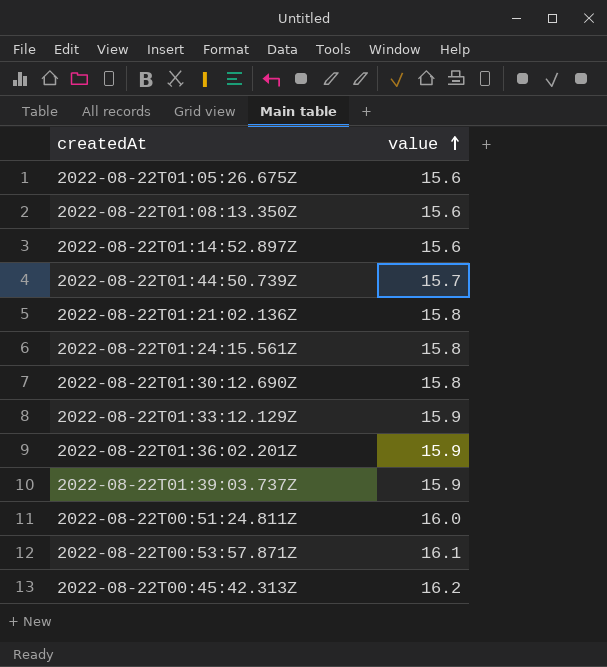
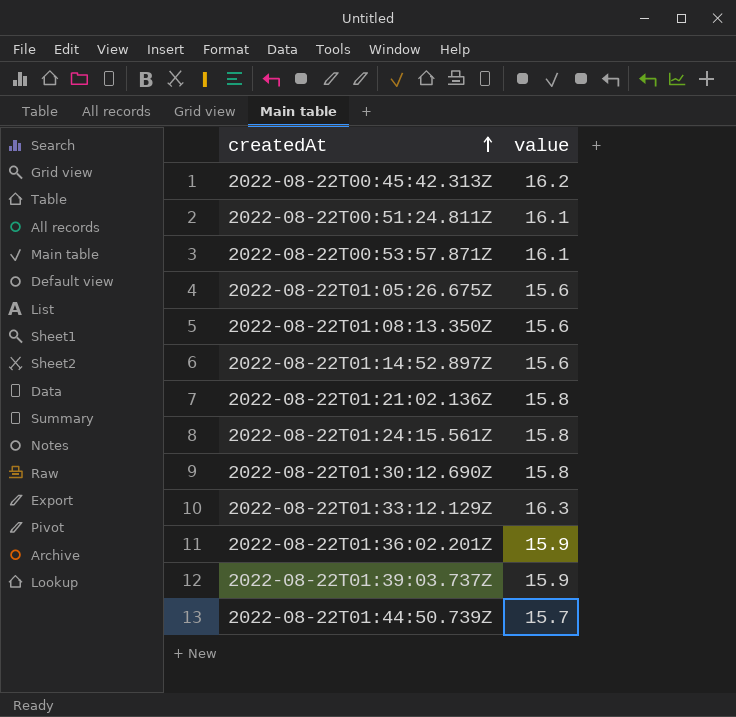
row order: value ascending -> createdAt ascending
2022-08-22T00:51:24.811Z | value: 16.0 -> 16.1
2022-08-22T01:33:12.129Z | value: 15.9 -> 16.3

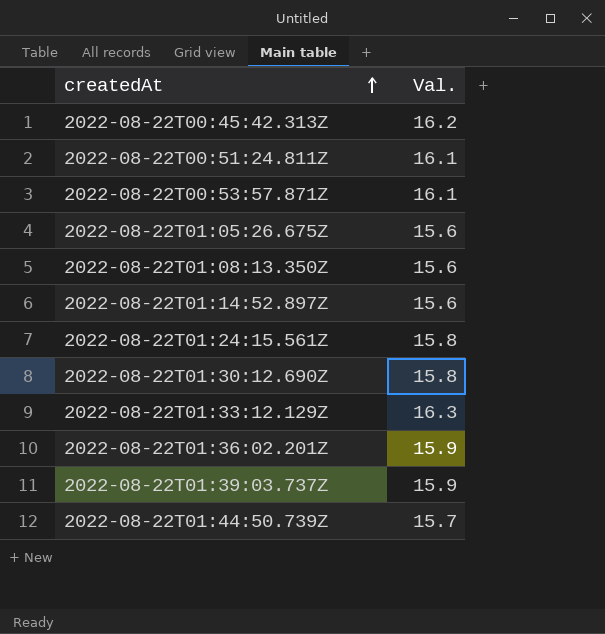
column name: value -> Val.
row 2022-08-22T01:21:02.136Z: 15.8 -> none

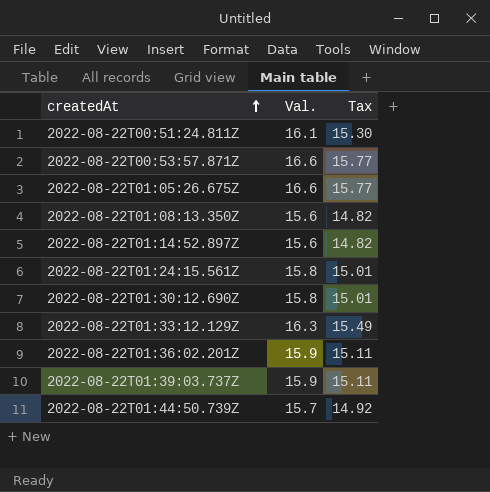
column Tax | formula: none -> [Val.] * 0.95
row 2022-08-22T00:45:42.313Z: 16.2 -> none
2022-08-22T00:53:57.871Z | Val.: 16.1 -> 16.6
2022-08-22T01:05:26.675Z | Val.: 15.6 -> 16.6

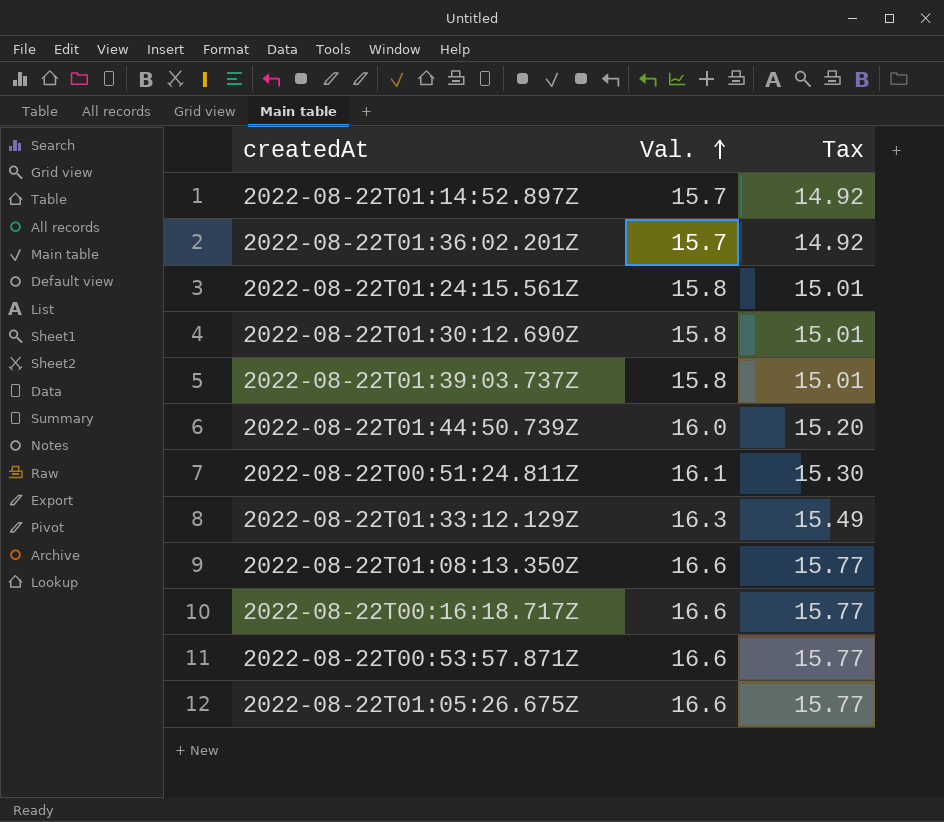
row order: createdAt ascending -> Val. ascending
2022-08-22T01:14:52.897Z | Val.: 15.6 -> 15.7
2022-08-22T01:14:52.897Z | Tax: 14.82 -> 14.92
2022-08-22T01:36:02.201Z | Val.: 15.9 -> 15.7
2022-08-22T01:36:02.201Z | Tax: 15.11 -> 14.92
2022-08-22T01:39:03.737Z | Val.: 15.9 -> 15.8
2022-08-22T01:39:03.737Z | Tax: 15.11 -> 15.01
2022-08-22T01:44:50.739Z | Val.: 15.7 -> 16.0
2022-08-22T01:44:50.739Z | Tax: 14.92 -> 15.20
2022-08-22T01:08:13.350Z | Val.: 15.6 -> 16.6
2022-08-22T01:08:13.350Z | Tax: 14.82 -> 15.77
row 2022-08-22T00:16:18.717Z: none -> 16.6 | 15.77

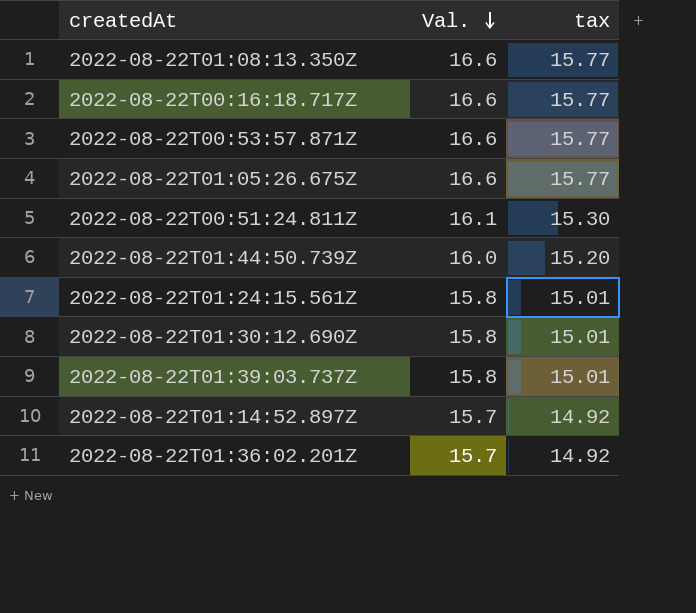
row order: Val. ascending -> Val. descending
column name: Tax -> tax
row 2022-08-22T01:33:12.129Z: 16.3 | 15.49 -> none

